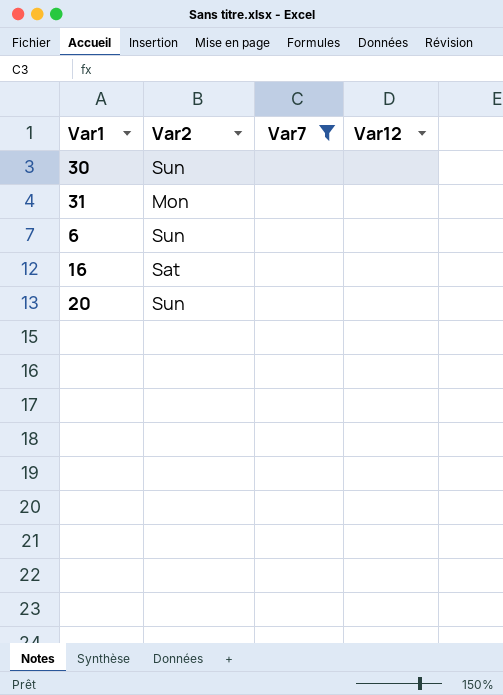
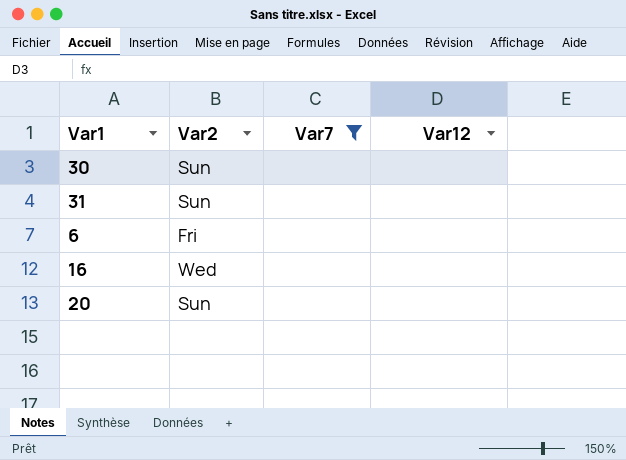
31 | Var2: Mon -> Sun
6 | Var2: Sun -> Fri
16 | Var2: Sat -> Wed

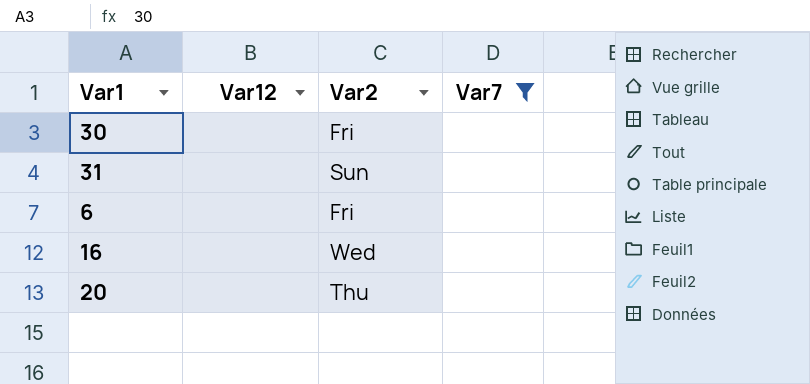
column Var12 | position: 4 -> 2
30 | Var2: Sun -> Fri
20 | Var2: Sun -> Thu

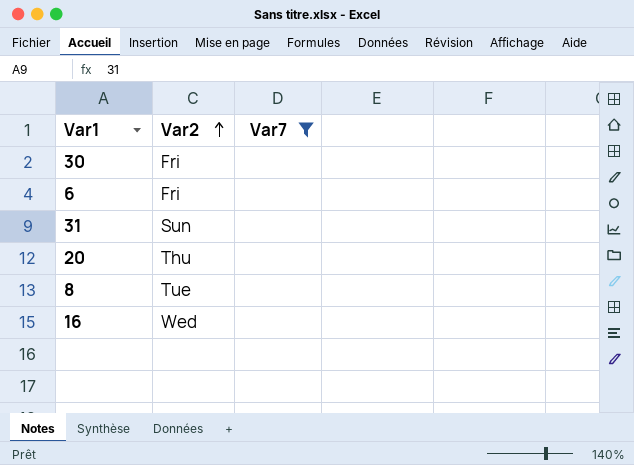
row order: none -> Var2 ascending
column Var12 | position: 2 -> none
row 8: none -> Tue | none

